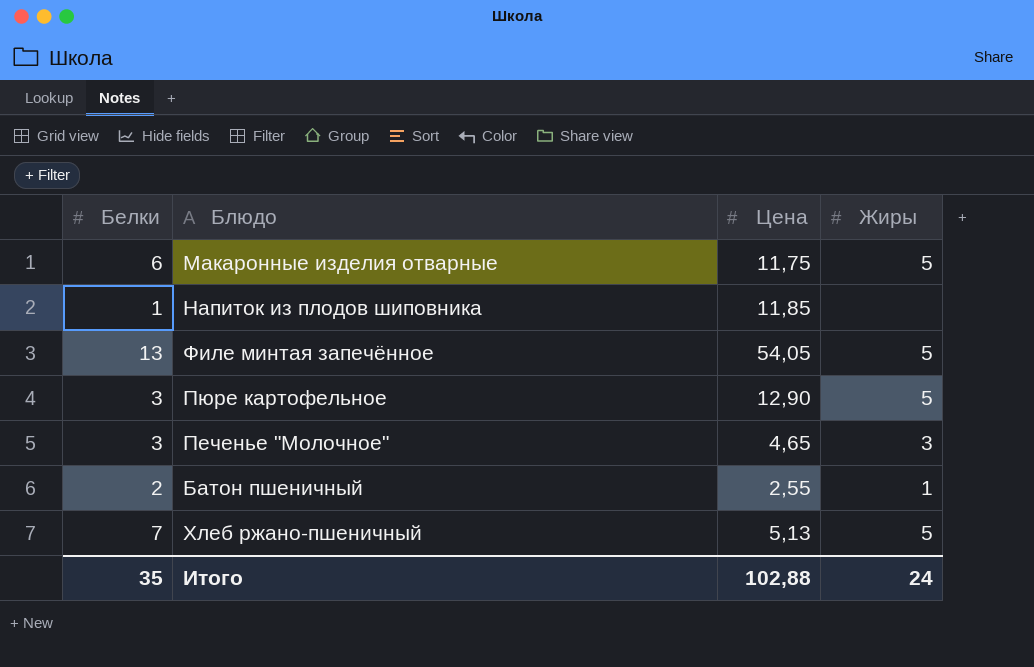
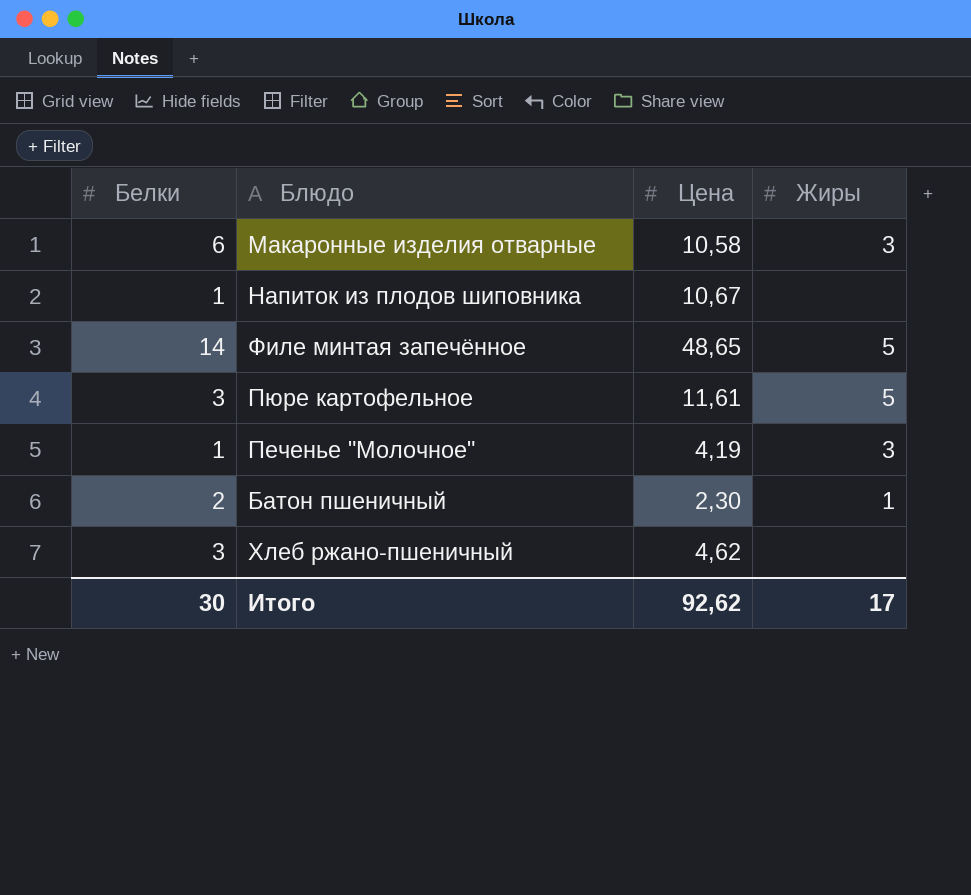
Макаронные изделия отварные | Цена: 11,75 -> 10,58
Макаронные изделия отварные | Жиры: 5 -> 3
Напиток из плодов шиповника | Цена: 11,85 -> 10,67
Филе минтая запечённое | Белки: 13 -> 14
Филе минтая запечённое | Цена: 54,05 -> 48,65
Пюре картофельное | Цена: 12,90 -> 11,61
Печенье "Молочное" | Белки: 3 -> 1
Печенье "Молочное" | Цена: 4,65 -> 4,19
Батон пшеничный | Цена: 2,55 -> 2,30
Хлеб ржано-пшеничный | Белки: 7 -> 3
Хлеб ржано-пшеничный | Цена: 5,13 -> 4,62
Хлеб ржано-пшеничный | Жиры: 5 -> none
Итого | Белки: 35 -> 30
Итого | Цена: 102,88 -> 92,62
Итого | Жиры: 24 -> 17

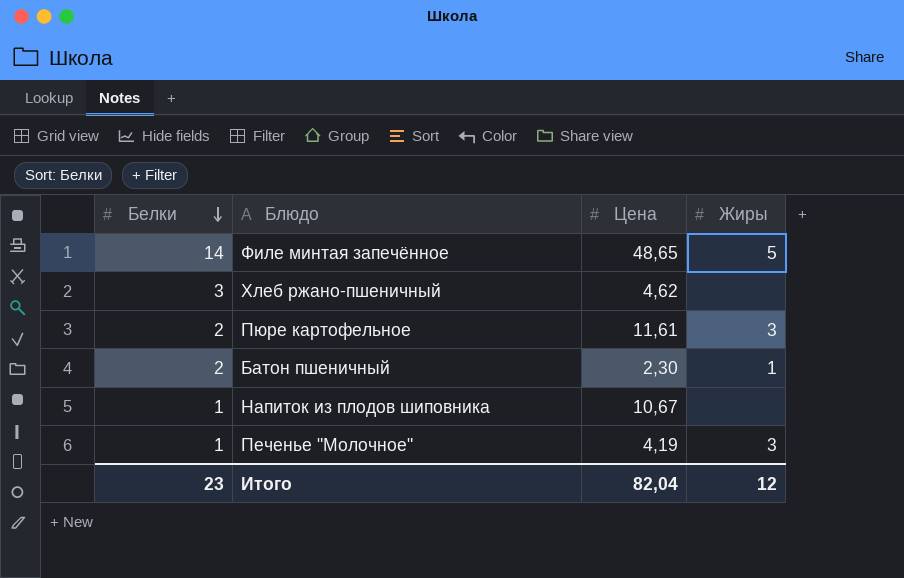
row order: none -> Белки descending
row Макаронные изделия отварные: 6 | 10,58 | 3 -> none
Пюре картофельное | Белки: 3 -> 2
Пюре картофельное | Жиры: 5 -> 3
Итого | Белки: 30 -> 23
Итого | Цена: 92,62 -> 82,04
Итого | Жиры: 17 -> 12

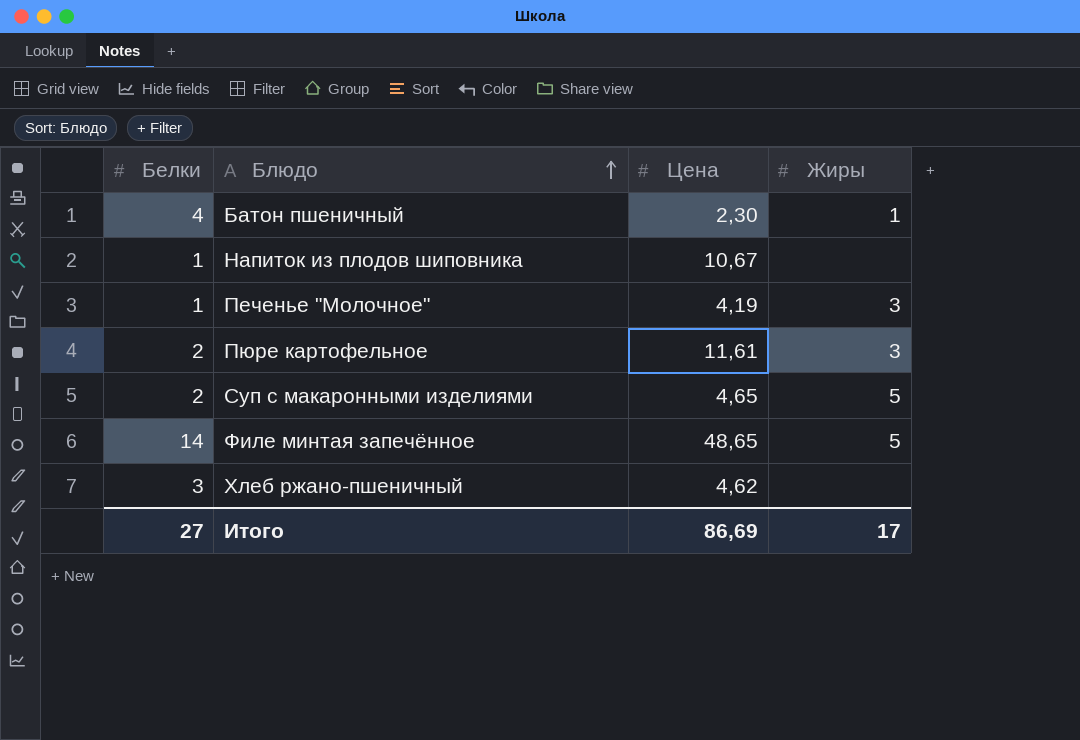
row order: Белки descending -> Блюдо ascending
Батон пшеничный | Белки: 2 -> 4
row Суп с макаронными изделиями: none -> 2 | 4,65 | 5
Итого | Белки: 23 -> 27
Итого | Цена: 82,04 -> 86,69
Итого | Жиры: 12 -> 17

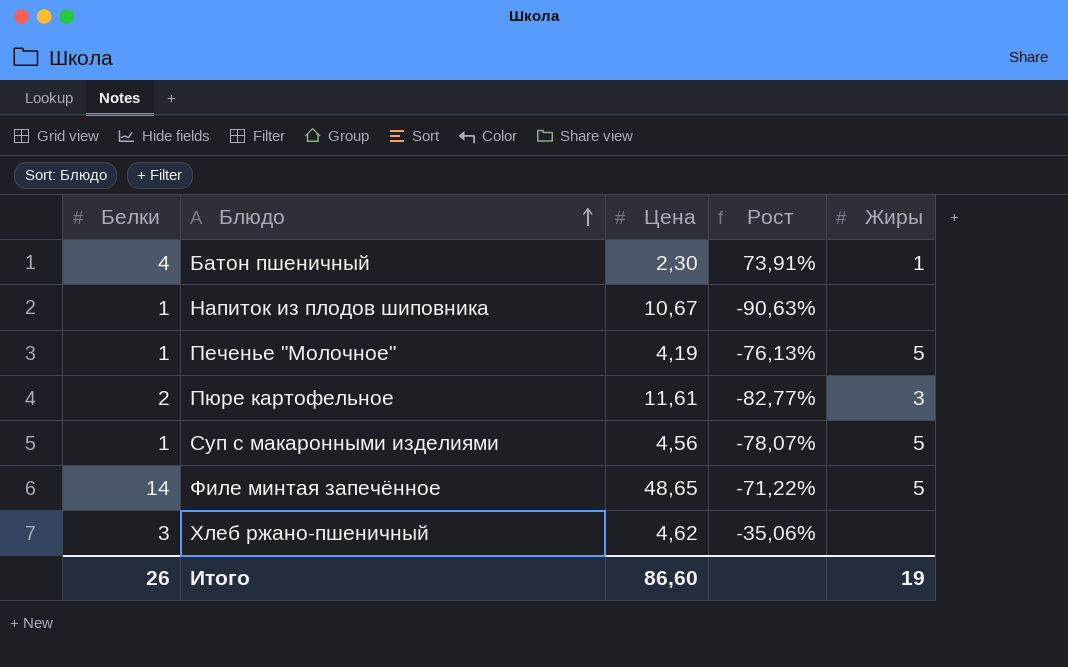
column Рост | formula: none -> ([Белки] - [Цена]) / [Цена]
Печенье "Молочное" | Жиры: 3 -> 5
Суп с макаронными изделиями | Белки: 2 -> 1
Суп с макаронными изделиями | Цена: 4,65 -> 4,56
Итого | Белки: 27 -> 26
Итого | Цена: 86,69 -> 86,60
Итого | Жиры: 17 -> 19

